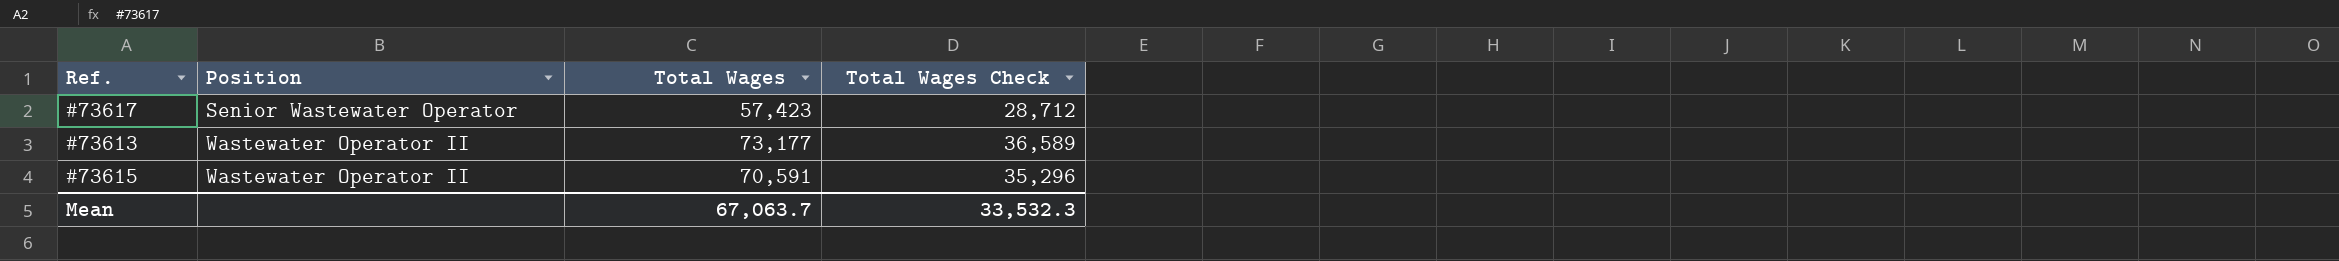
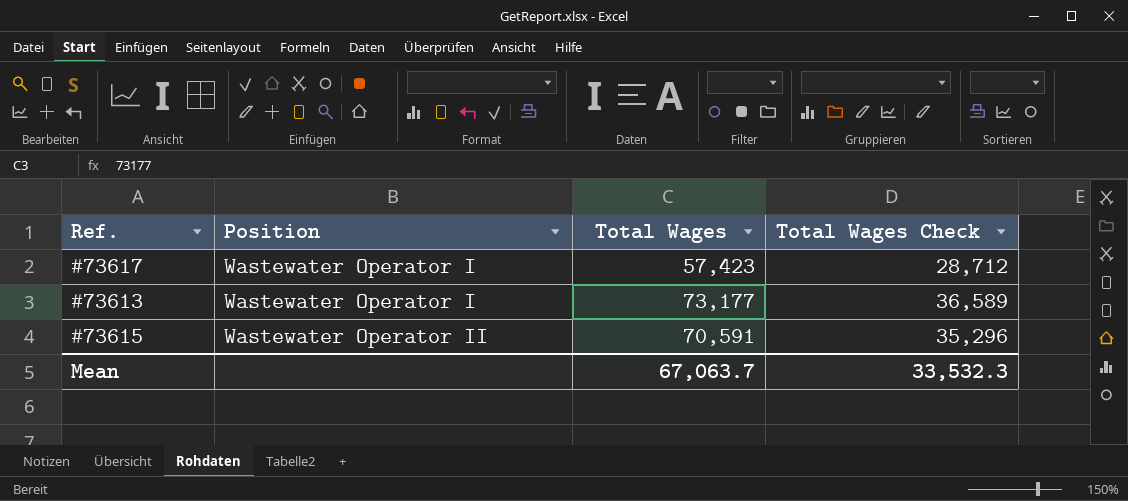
#73617 | Position: Senior Wastewater Operator -> Wastewater Operator I
#73613 | Position: Wastewater Operator II -> Wastewater Operator I

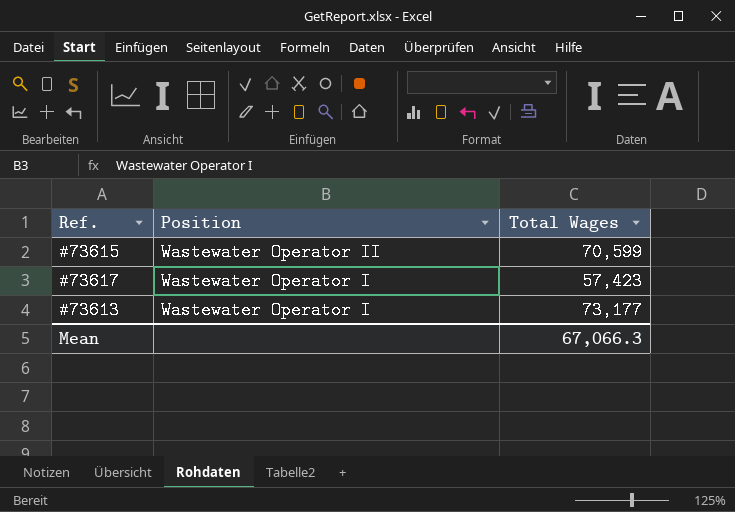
row order: Position ascending -> Position descending
column Total Wages Check | formula: [Total Wages] * 0.5 -> none
#73615 | Total Wages: 70,591 -> 70,599
Mean | Total Wages: 67,063.7 -> 67,066.3

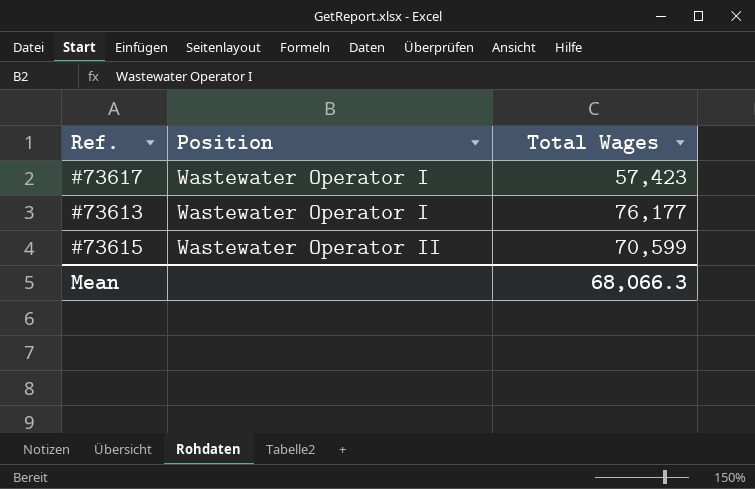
row order: Position descending -> Position ascending
#73613 | Total Wages: 73,177 -> 76,177
Mean | Total Wages: 67,066.3 -> 68,066.3

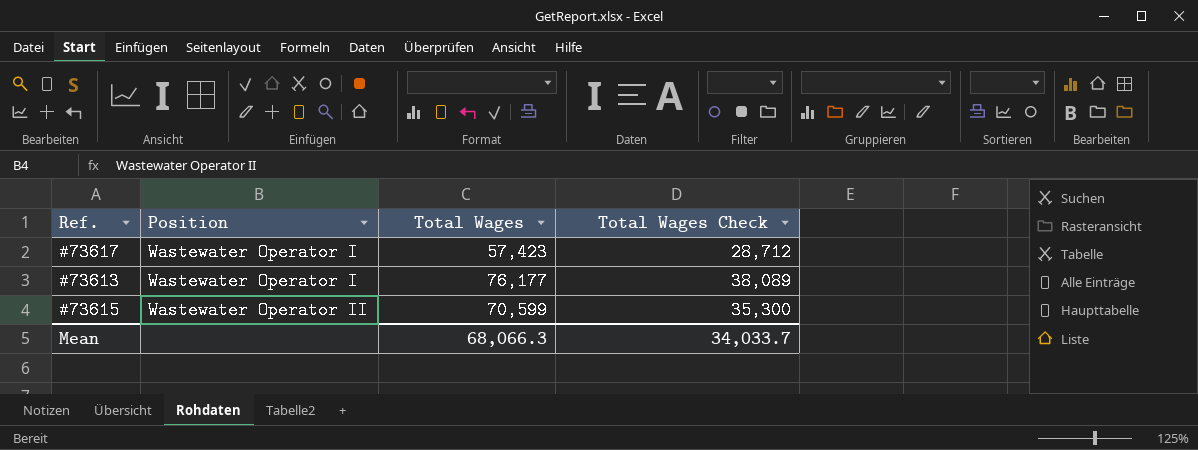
column Total Wages Check | formula: none -> [Total Wages] * 0.5

